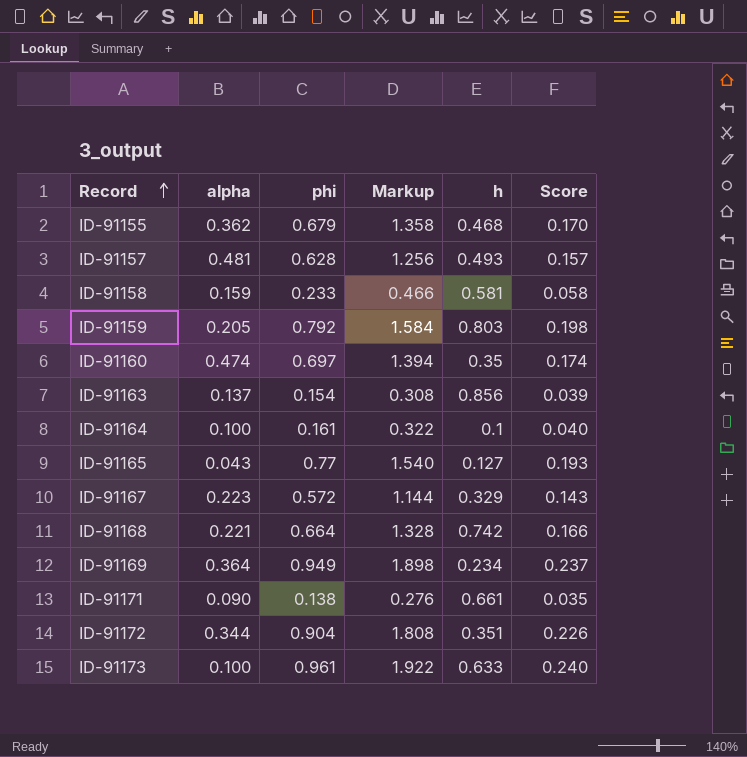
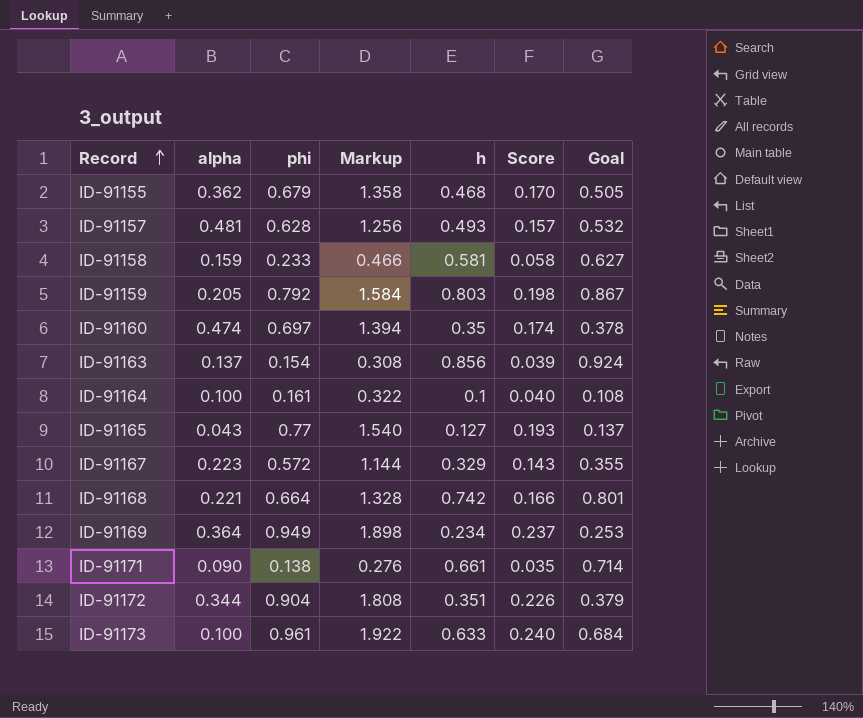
column Goal | formula: none -> [h] * 1.08

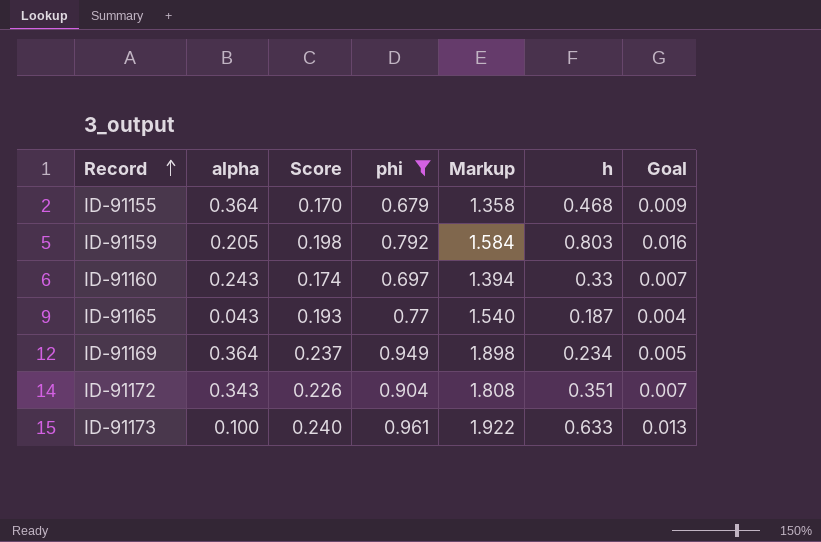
filter: none -> phi >= 0.679
column Score | position: 6 -> 3
column Goal | formula: [h] * 1.08 -> [h] * 0.02
ID-91155 | alpha: 0.362 -> 0.364
ID-91160 | alpha: 0.474 -> 0.243
ID-91160 | h: 0.35 -> 0.33
ID-91165 | h: 0.127 -> 0.187
ID-91172 | alpha: 0.344 -> 0.343

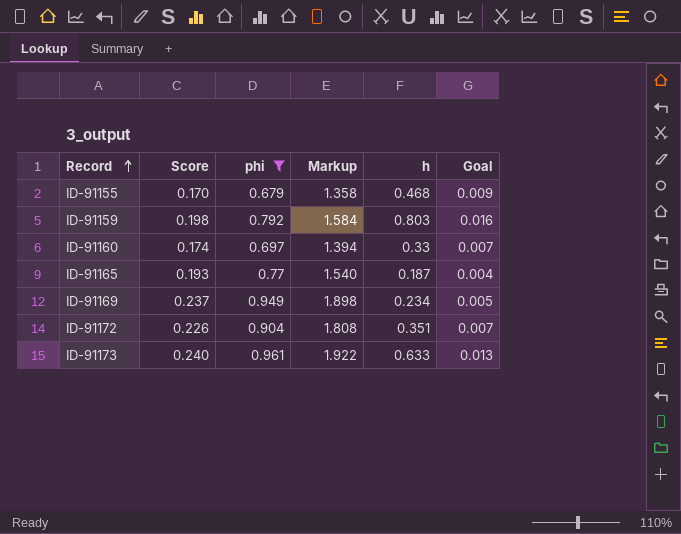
column alpha | position: 2 -> none

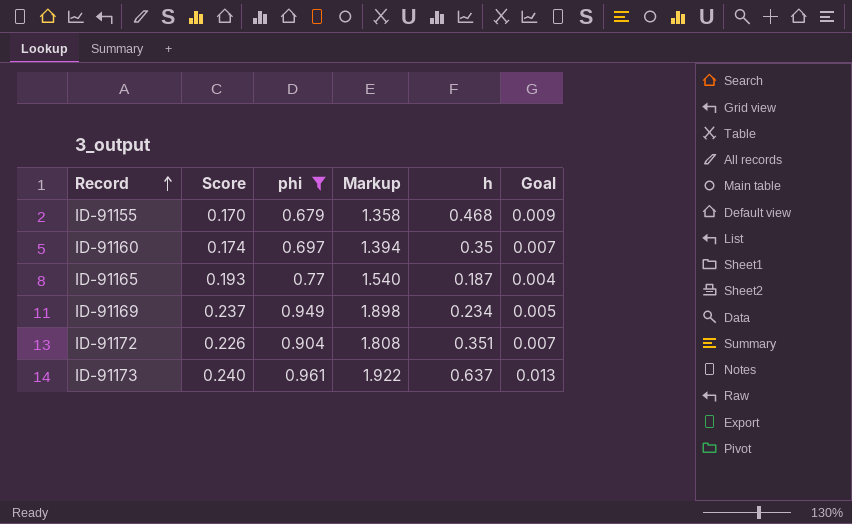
row ID-91159: 0.198 | 0.792 | 1.584 | 0.803 | 0.016 -> none
ID-91160 | h: 0.33 -> 0.35
ID-91173 | h: 0.633 -> 0.637

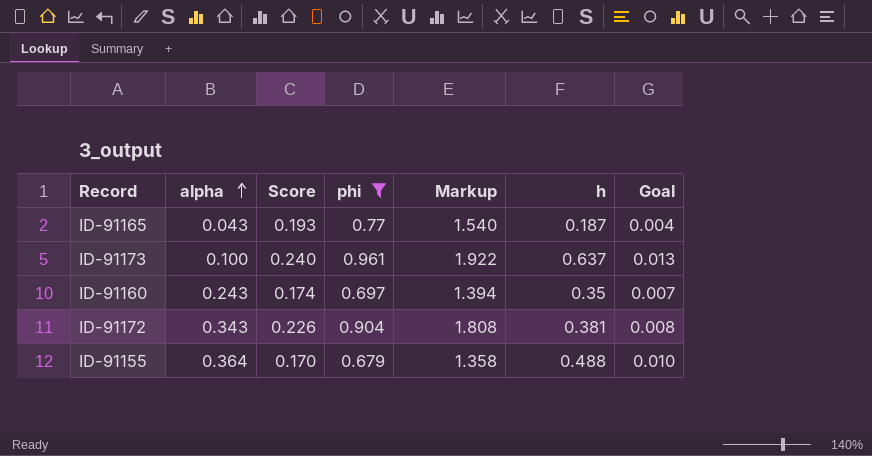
row order: Record ascending -> alpha ascending
column alpha | position: none -> 2
row ID-91169: 0.237 | 0.949 | 1.898 | 0.234 | 0.005 -> none
ID-91172 | h: 0.351 -> 0.381
ID-91172 | Goal: 0.007 -> 0.008
ID-91155 | h: 0.468 -> 0.488
ID-91155 | Goal: 0.009 -> 0.010

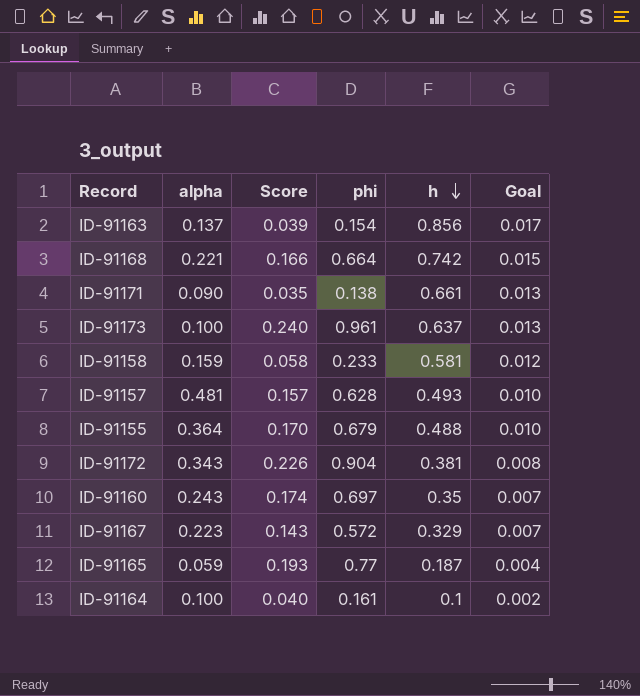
filter: phi >= 0.679 -> none
row order: alpha ascending -> h descending
column Markup | formula: [phi] * 2 -> none
ID-91165 | alpha: 0.043 -> 0.059

